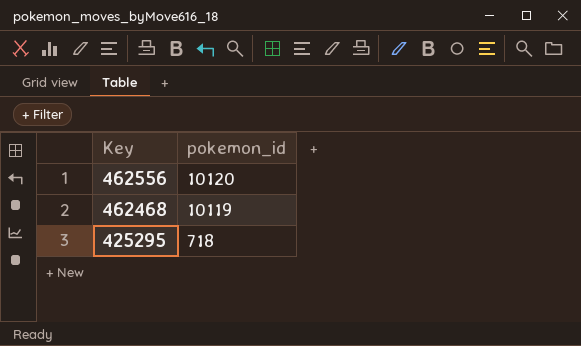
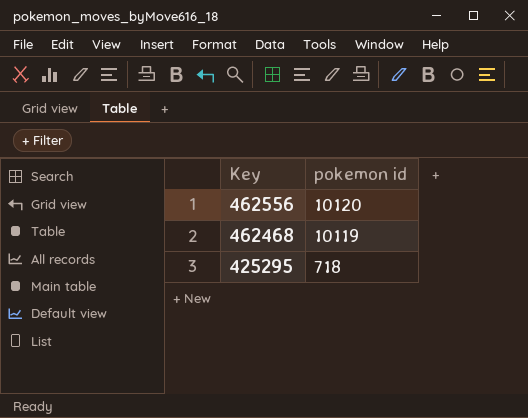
column name: pokemon_id -> pokemon id

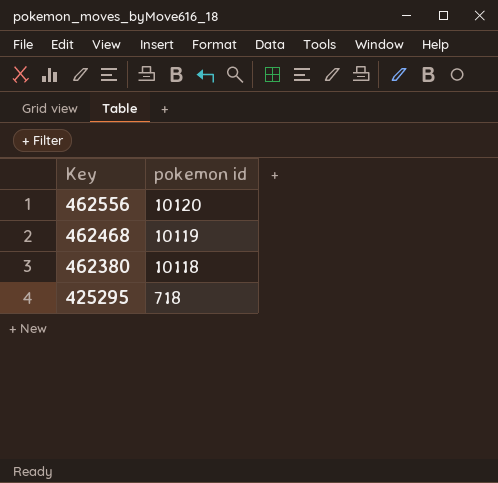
row 462380: none -> 10118

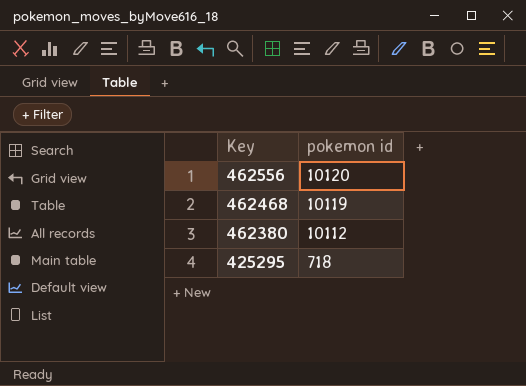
462380 | pokemon id: 10118 -> 10112

